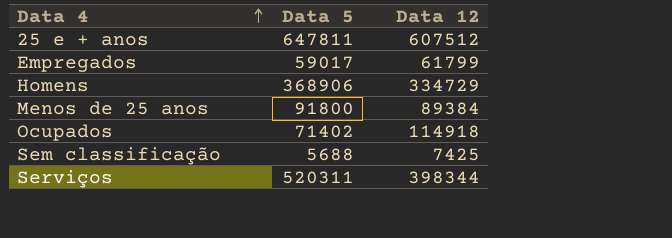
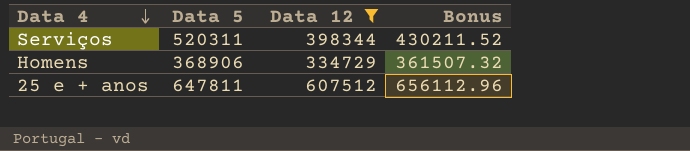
filter: none -> Data 12 >= 334729
row order: Data 4 ascending -> Data 4 descending
column Bonus | formula: none -> [Data 12] * 1.08

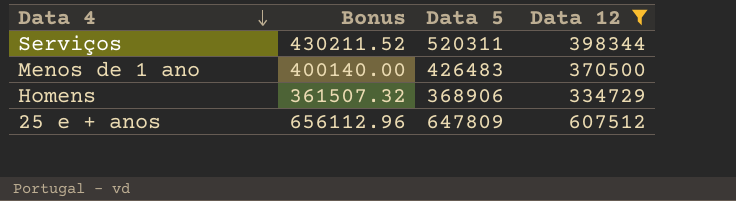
column Bonus | position: 4 -> 2
row Menos de 1 ano: none -> 400140.00 | 426483 | 370500
25 e + anos | Data 5: 647811 -> 647809

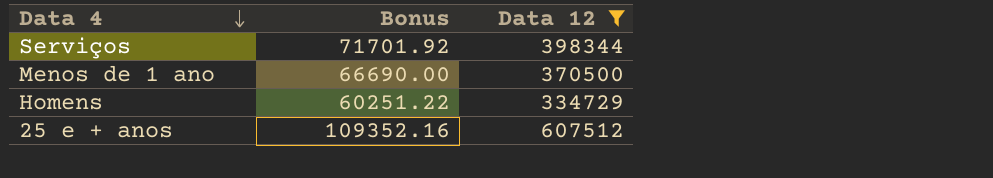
column Data 5 | position: 3 -> none
column Bonus | formula: [Data 12] * 1.08 -> [Data 12] * 0.18

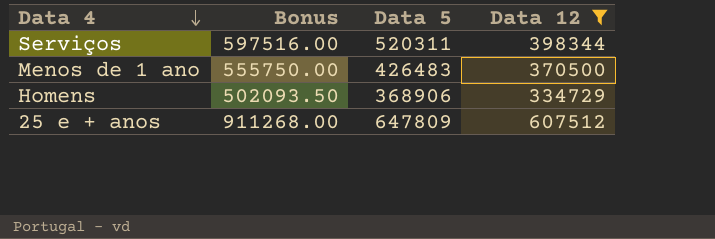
column Bonus | formula: [Data 12] * 0.18 -> [Data 12] * 1.5
column Data 5 | position: none -> 3

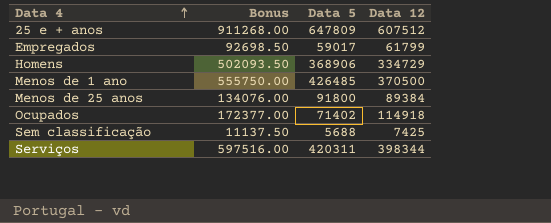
filter: Data 12 >= 334729 -> none
row order: Data 4 descending -> Data 4 ascending
Menos de 1 ano | Data 5: 426483 -> 426485
Serviços | Data 5: 520311 -> 420311

